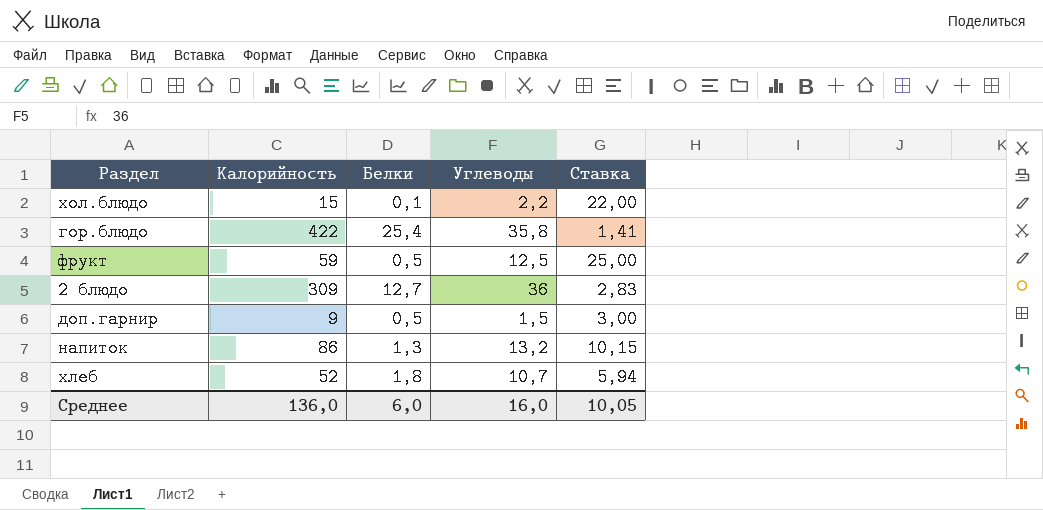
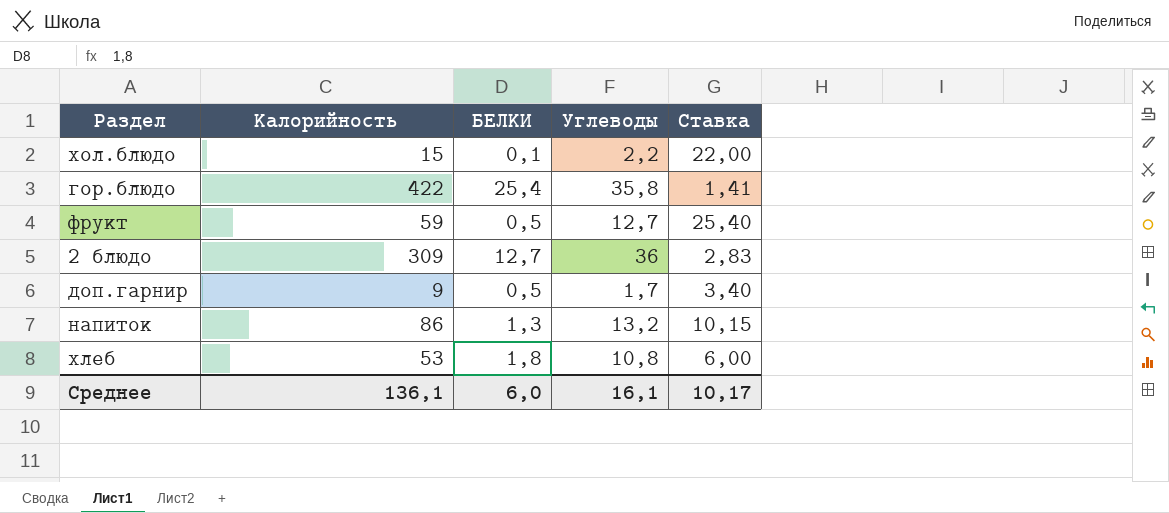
column name: Белки -> БЕЛКИ
фрукт | Углеводы: 12,5 -> 12,7
фрукт | Ставка: 25,00 -> 25,40
доп.гарнир | Углеводы: 1,5 -> 1,7
доп.гарнир | Ставка: 3,00 -> 3,40
хлеб | Калорийность: 52 -> 53
хлеб | Углеводы: 10,7 -> 10,8
хлеб | Ставка: 5,94 -> 6,00
Среднее | Калорийность: 136,0 -> 136,1
Среднее | Углеводы: 16,0 -> 16,1
Среднее | Ставка: 10,05 -> 10,17

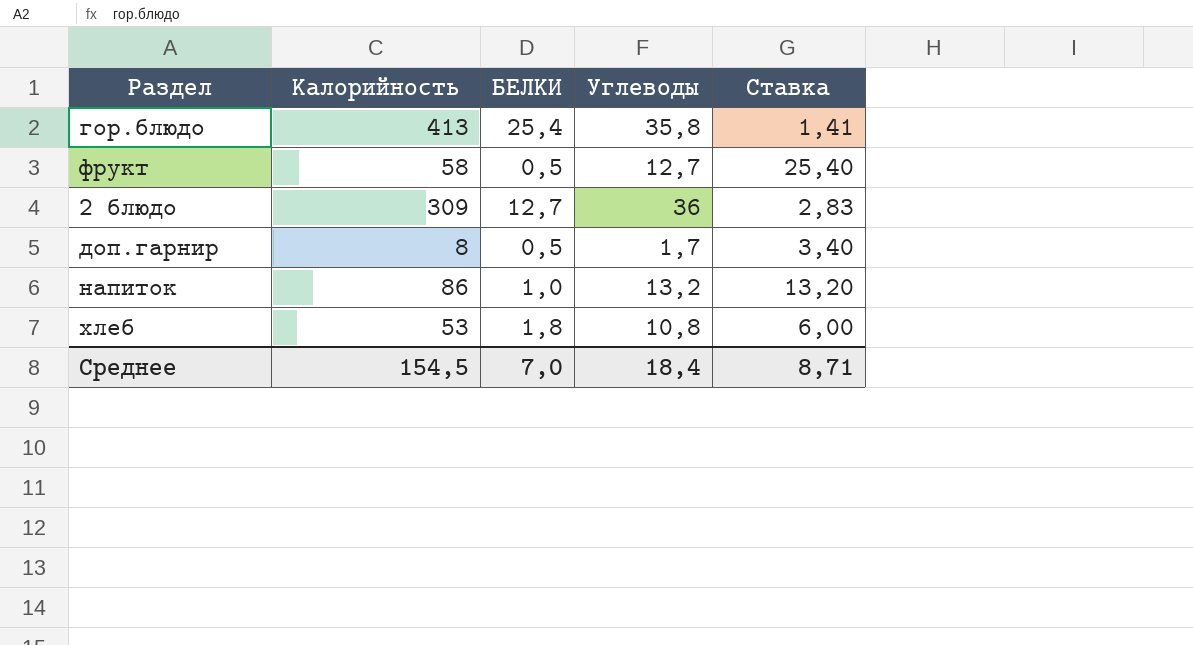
row хол.блюдо: 15 | 0,1 | 2,2 | 22,00 -> none
гор.блюдо | Калорийность: 422 -> 413
фрукт | Калорийность: 59 -> 58
доп.гарнир | Калорийность: 9 -> 8
напиток | БЕЛКИ: 1,3 -> 1,0
напиток | Ставка: 10,15 -> 13,20
Среднее | Калорийность: 136,1 -> 154,5
Среднее | БЕЛКИ: 6,0 -> 7,0
Среднее | Углеводы: 16,1 -> 18,4
Среднее | Ставка: 10,17 -> 8,71

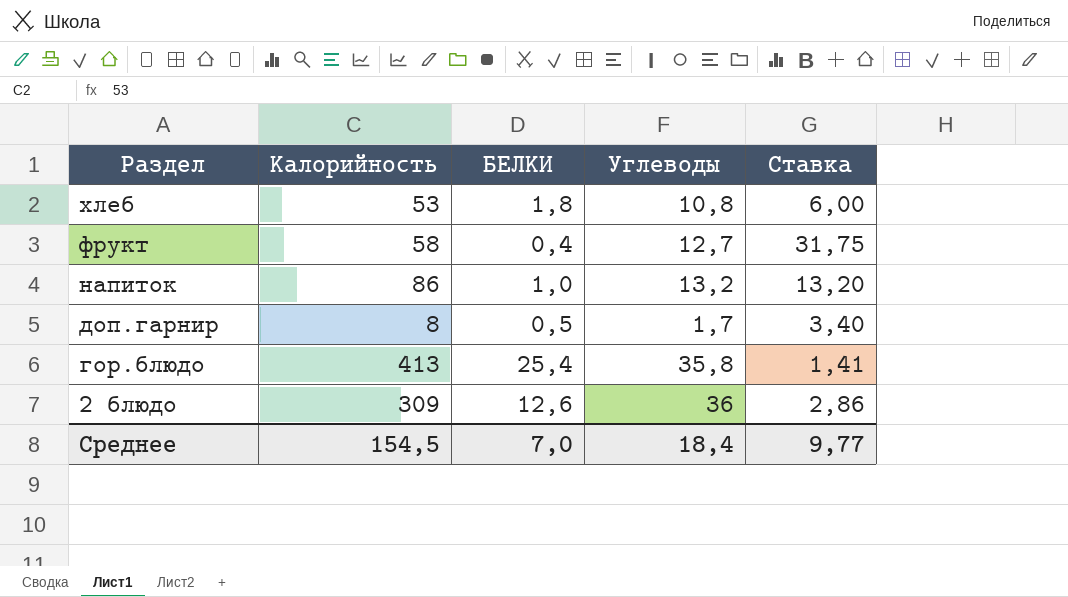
row order: none -> Раздел descending
фрукт | БЕЛКИ: 0,5 -> 0,4
фрукт | Ставка: 25,40 -> 31,75
2 блюдо | БЕЛКИ: 12,7 -> 12,6
2 блюдо | Ставка: 2,83 -> 2,86
Среднее | Ставка: 8,71 -> 9,77

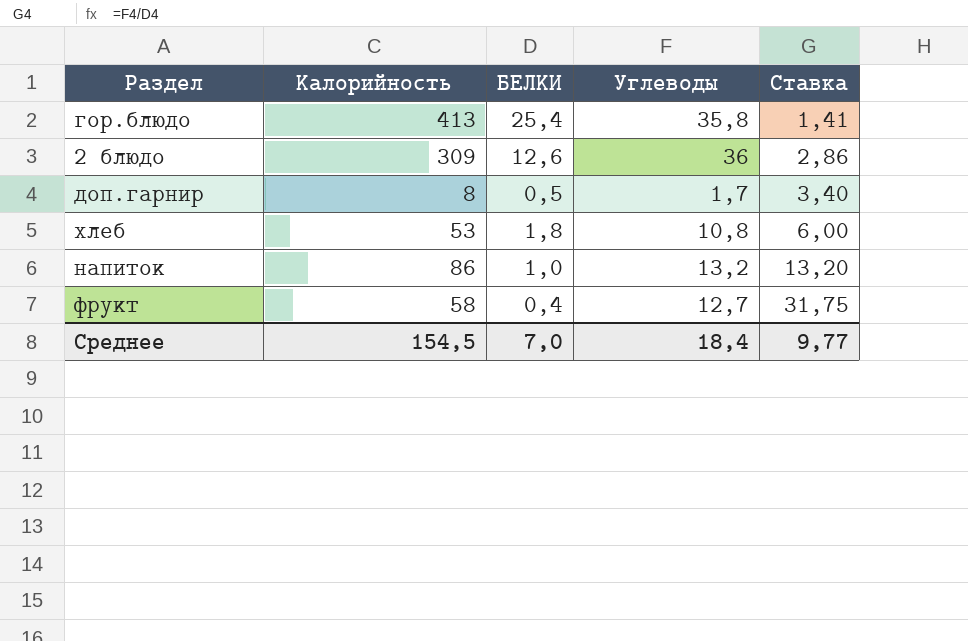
row order: Раздел descending -> Ставка ascending

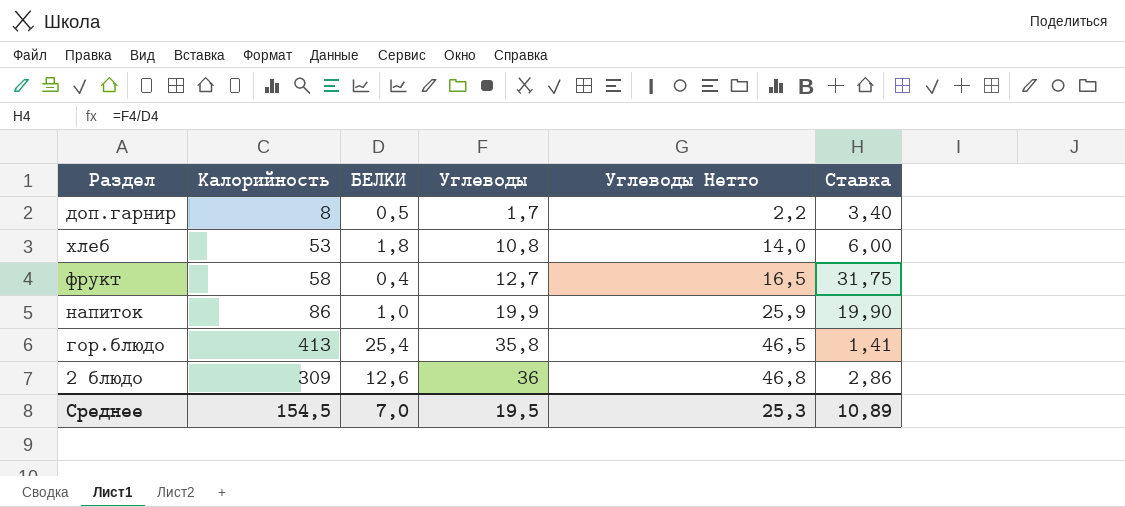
row order: Ставка ascending -> Углеводы ascending
column Углеводы Нетто | formula: none -> [Углеводы] * 1,3
напиток | Углеводы: 13,2 -> 19,9
напиток | Ставка: 13,20 -> 19,90
Среднее | Углеводы: 18,4 -> 19,5
Среднее | Ставка: 9,77 -> 10,89

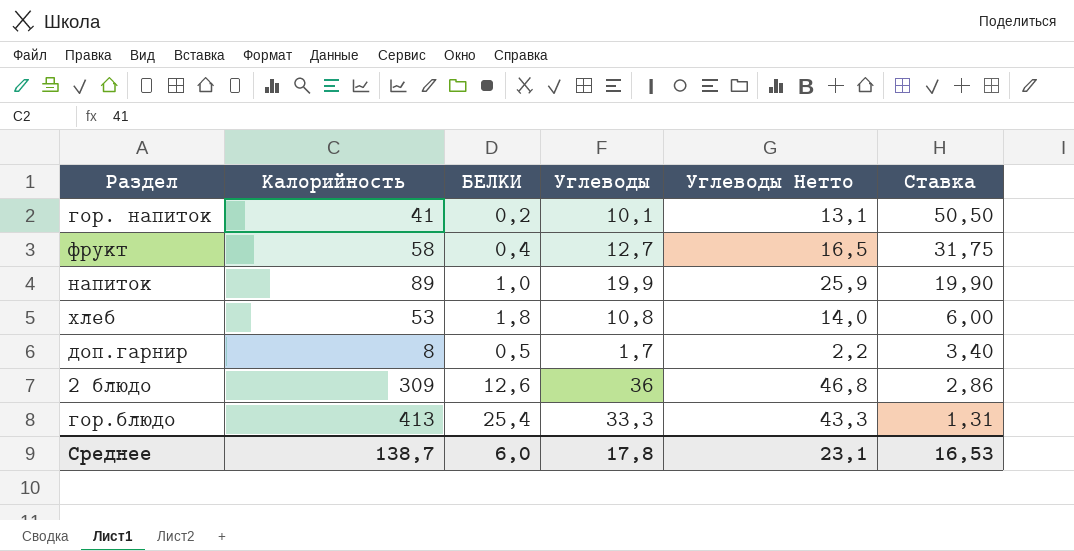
row order: Углеводы ascending -> Ставка descending
row гор. напиток: none -> 41 | 0,2 | 10,1 | 13,1 | 50,50
напиток | Калорийность: 86 -> 89
гор.блюдо | Углеводы: 35,8 -> 33,3
гор.блюдо | Углеводы Нетто: 46,5 -> 43,3
гор.блюдо | Ставка: 1,41 -> 1,31
Среднее | Калорийность: 154,5 -> 138,7
Среднее | БЕЛКИ: 7,0 -> 6,0
Среднее | Углеводы: 19,5 -> 17,8
Среднее | Углеводы Нетто: 25,3 -> 23,1
Среднее | Ставка: 10,89 -> 16,53

